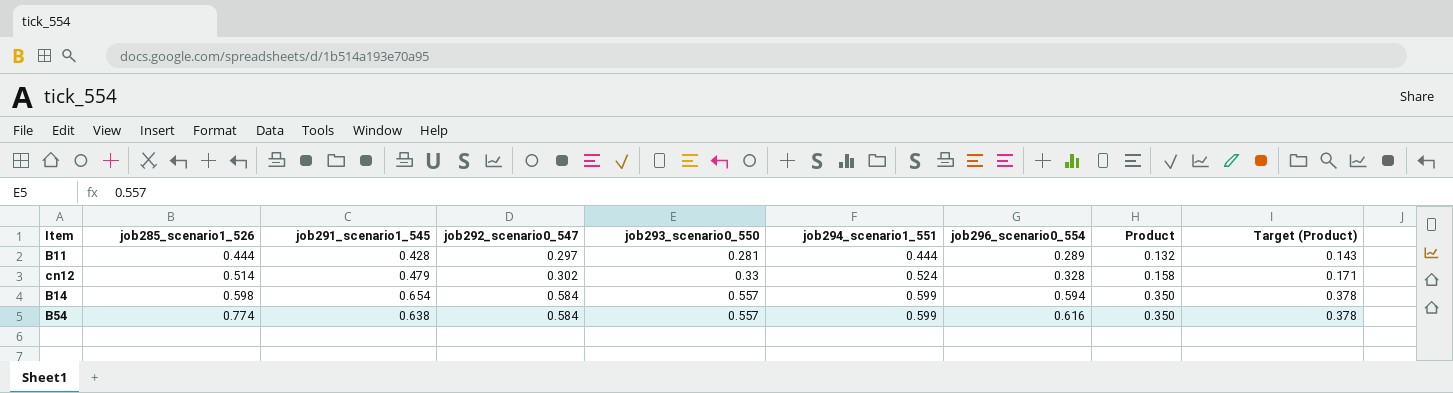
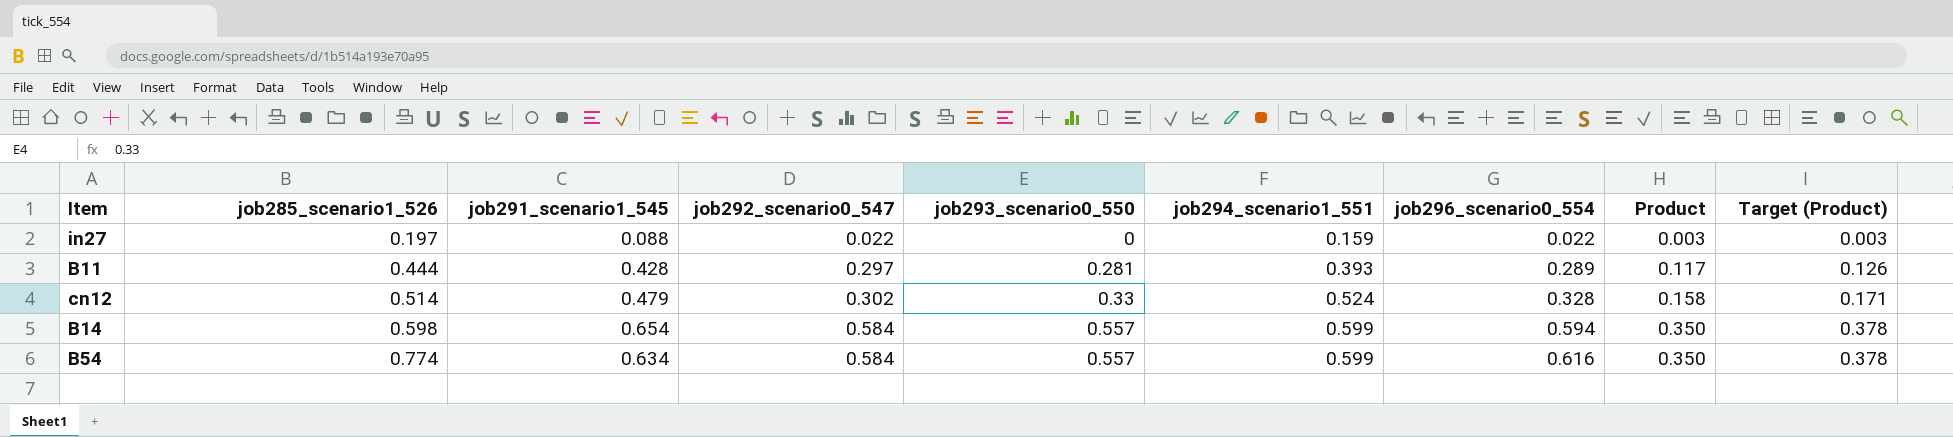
row in27: none -> 0.197 | 0.088 | 0.022 | 0 | 0.159 | 0.022 | 0.003 | 0.003
B11 | job294_scenario1_551: 0.444 -> 0.393
B11 | Product: 0.132 -> 0.117
B11 | Target (Product): 0.143 -> 0.126
B54 | job291_scenario1_545: 0.638 -> 0.634

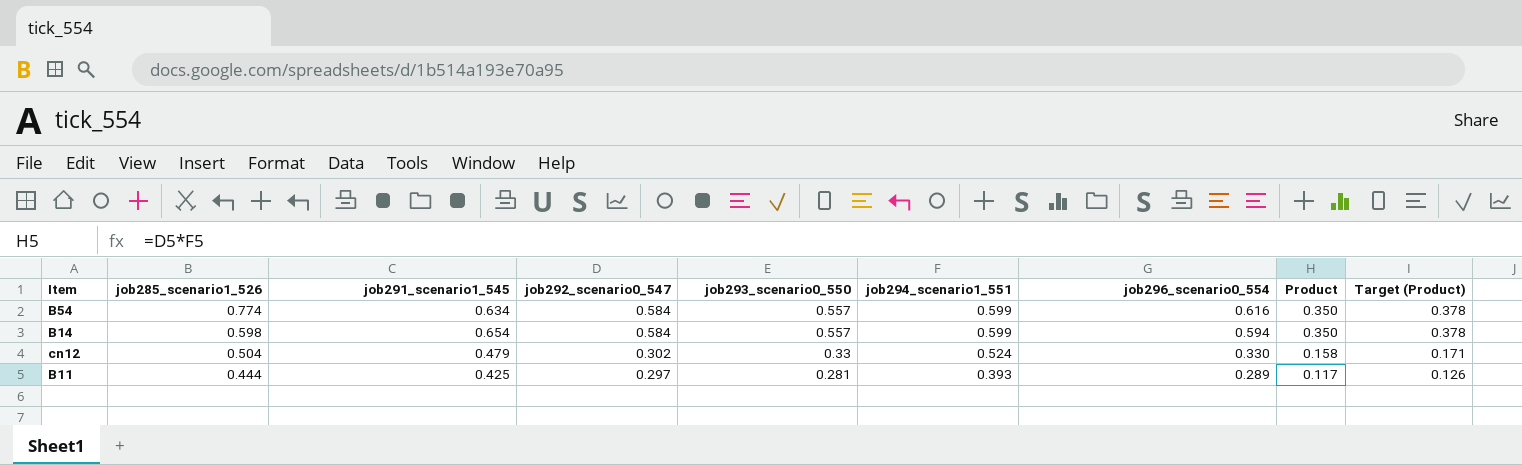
row order: job285_scenario1_526 ascending -> job285_scenario1_526 descending
row in27: 0.197 | 0.088 | 0.022 | 0 | 0.159 | 0.022 | 0.003 | 0.003 -> none
cn12 | job285_scenario1_526: 0.514 -> 0.504
cn12 | job296_scenario0_554: 0.328 -> 0.330
B11 | job291_scenario1_545: 0.428 -> 0.425

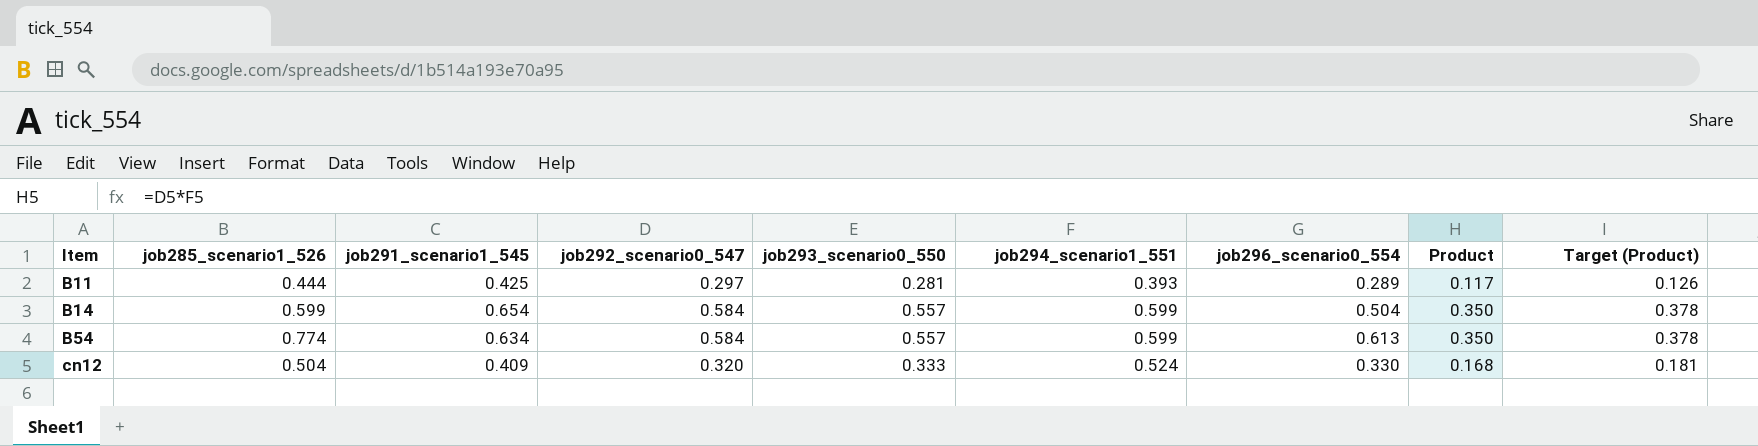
row order: job285_scenario1_526 descending -> Item ascending
B14 | job285_scenario1_526: 0.598 -> 0.599
B14 | job296_scenario0_554: 0.594 -> 0.504
B54 | job296_scenario0_554: 0.616 -> 0.613
cn12 | job291_scenario1_545: 0.479 -> 0.409
cn12 | job292_scenario0_547: 0.302 -> 0.320
cn12 | job293_scenario0_550: 0.33 -> 0.333
cn12 | Product: 0.158 -> 0.168
cn12 | Target (Product): 0.171 -> 0.181

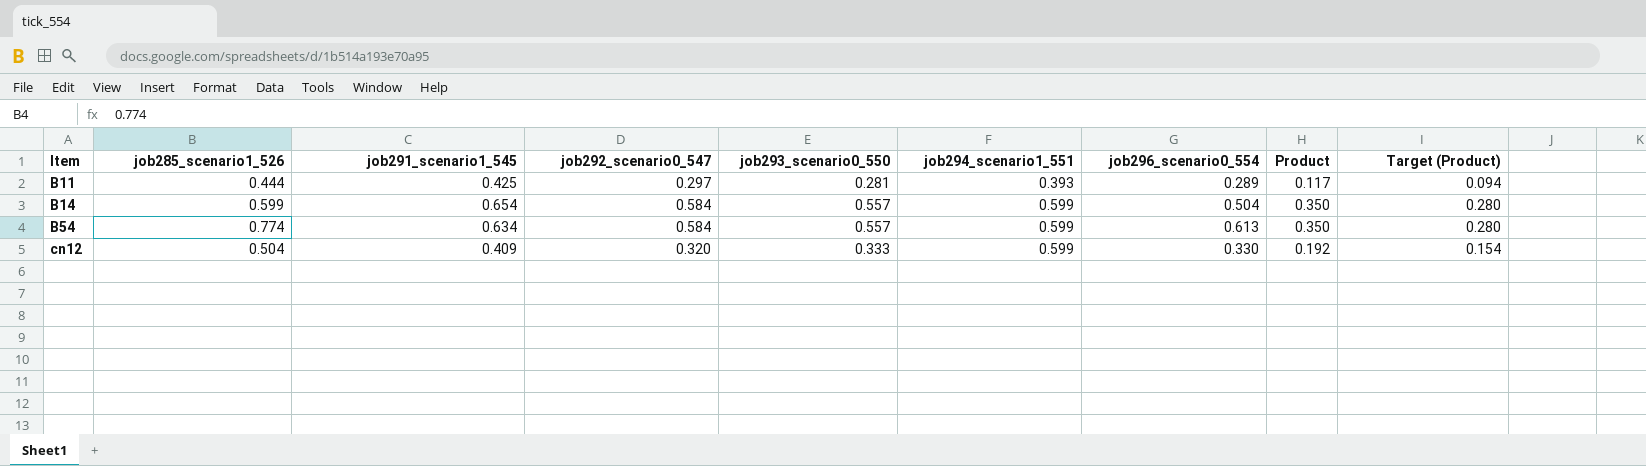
column Target (Product) | formula: [Product] * 1.08 -> [Product] * 0.8
cn12 | job294_scenario1_551: 0.524 -> 0.599
cn12 | Product: 0.168 -> 0.192

